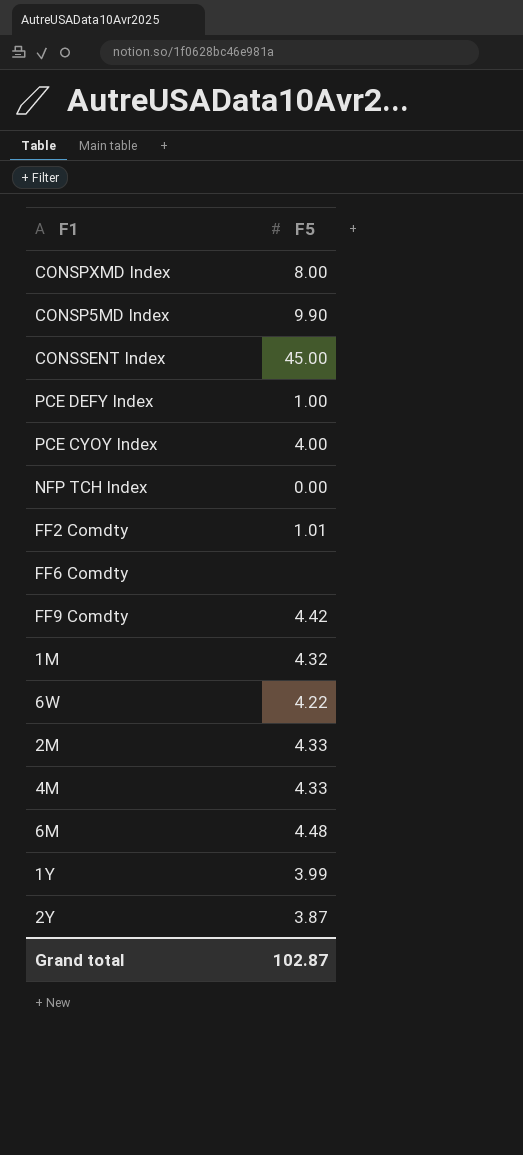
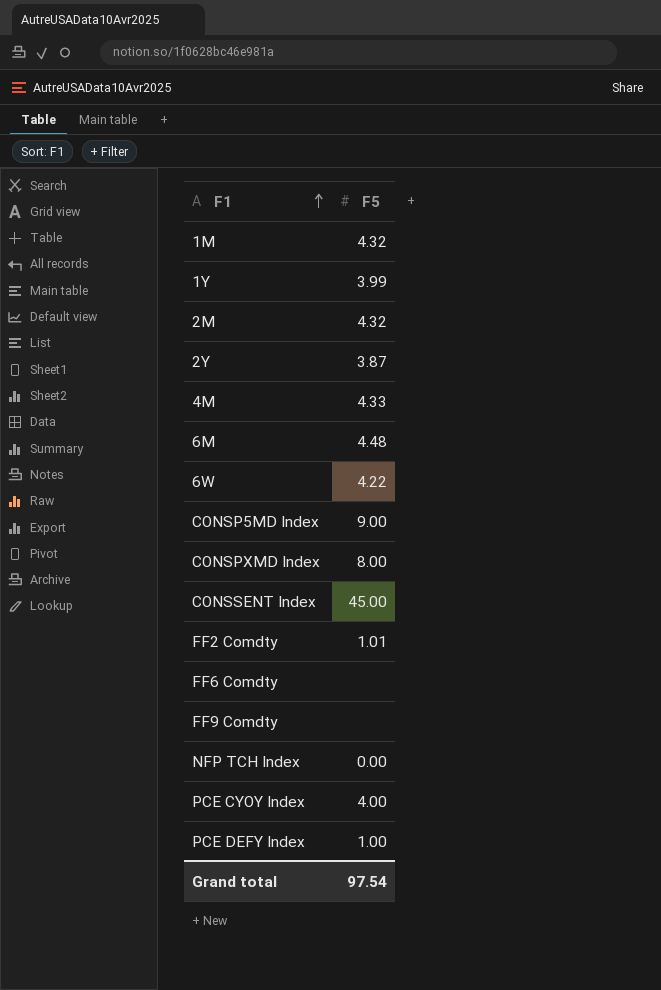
row order: none -> F1 ascending
2M | F5: 4.33 -> 4.32
CONSP5MD Index | F5: 9.90 -> 9.00
FF9 Comdty | F5: 4.42 -> none
Grand total | F5: 102.87 -> 97.54

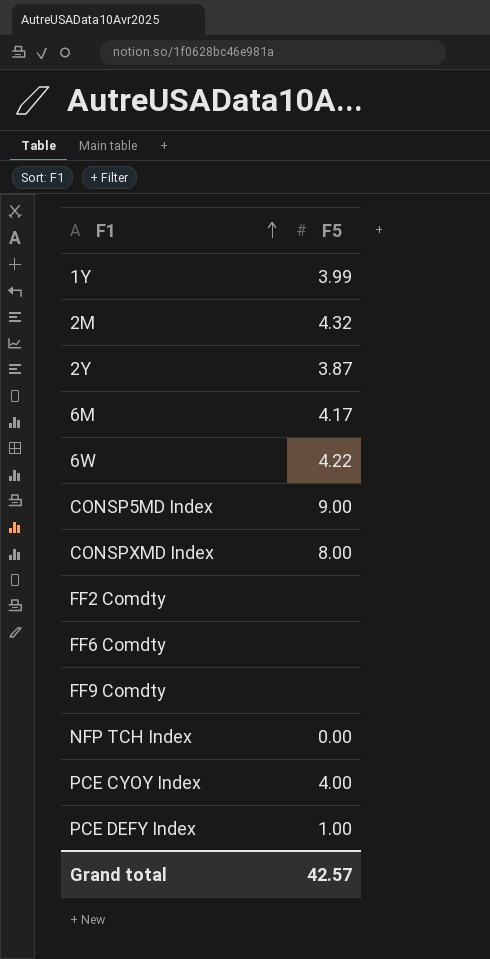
row 1M: 4.32 -> none
row 4M: 4.33 -> none
row CONSSENT Index: 45.00 -> none
6M | F5: 4.48 -> 4.17
FF2 Comdty | F5: 1.01 -> none
Grand total | F5: 97.54 -> 42.57

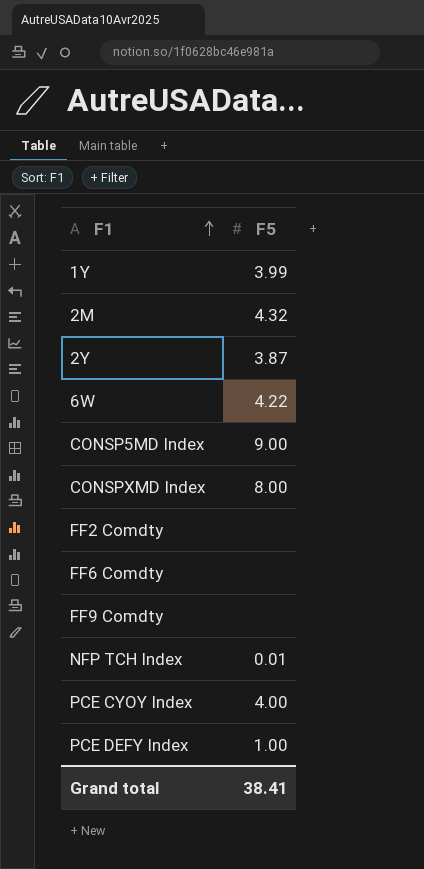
row 6M: 4.17 -> none
NFP TCH Index | F5: 0.00 -> 0.01
Grand total | F5: 42.57 -> 38.41

